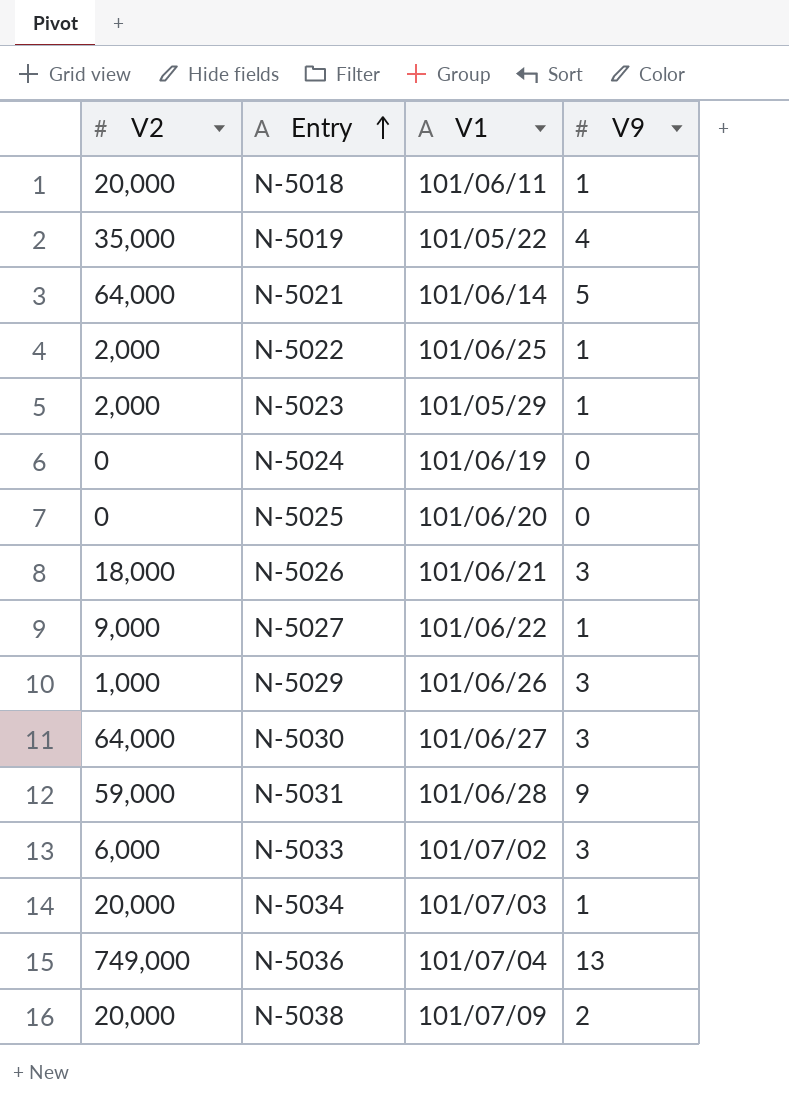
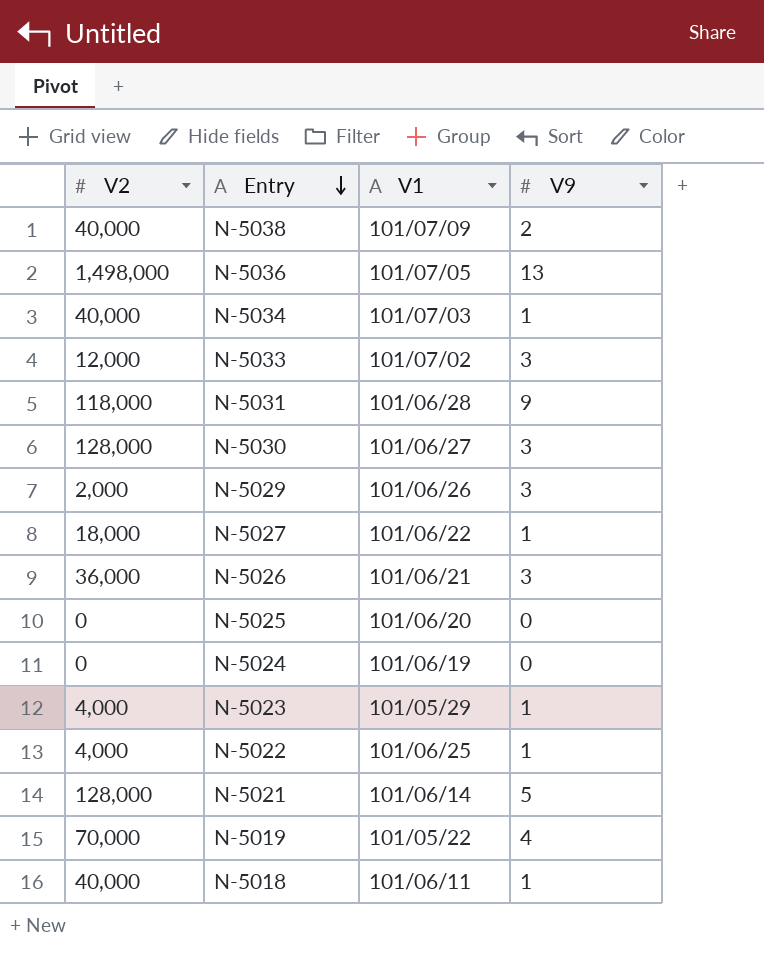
row order: Entry ascending -> Entry descending
N-5038 | V2: 20,000 -> 40,000
N-5036 | V2: 749,000 -> 1,498,000
N-5036 | V1: 101/07/04 -> 101/07/05
N-5034 | V2: 20,000 -> 40,000
N-5033 | V2: 6,000 -> 12,000
N-5031 | V2: 59,000 -> 118,000
N-5030 | V2: 64,000 -> 128,000
N-5029 | V2: 1,000 -> 2,000
N-5027 | V2: 9,000 -> 18,000
N-5026 | V2: 18,000 -> 36,000
N-5023 | V2: 2,000 -> 4,000
N-5022 | V2: 2,000 -> 4,000
N-5021 | V2: 64,000 -> 128,000
N-5019 | V2: 35,000 -> 70,000
N-5018 | V2: 20,000 -> 40,000

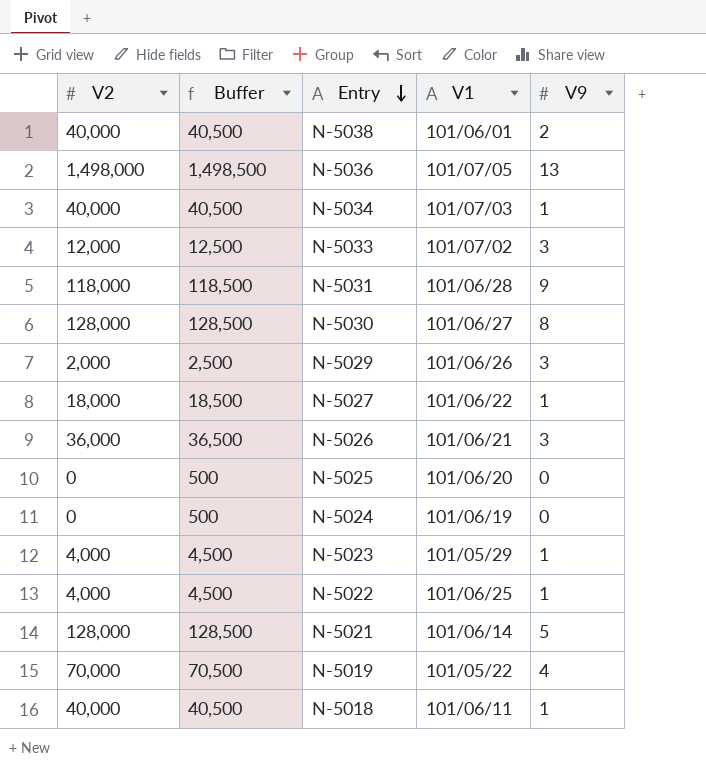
column Buffer | formula: none -> [V2] + 500
N-5038 | V1: 101/07/09 -> 101/06/01
N-5030 | V9: 3 -> 8

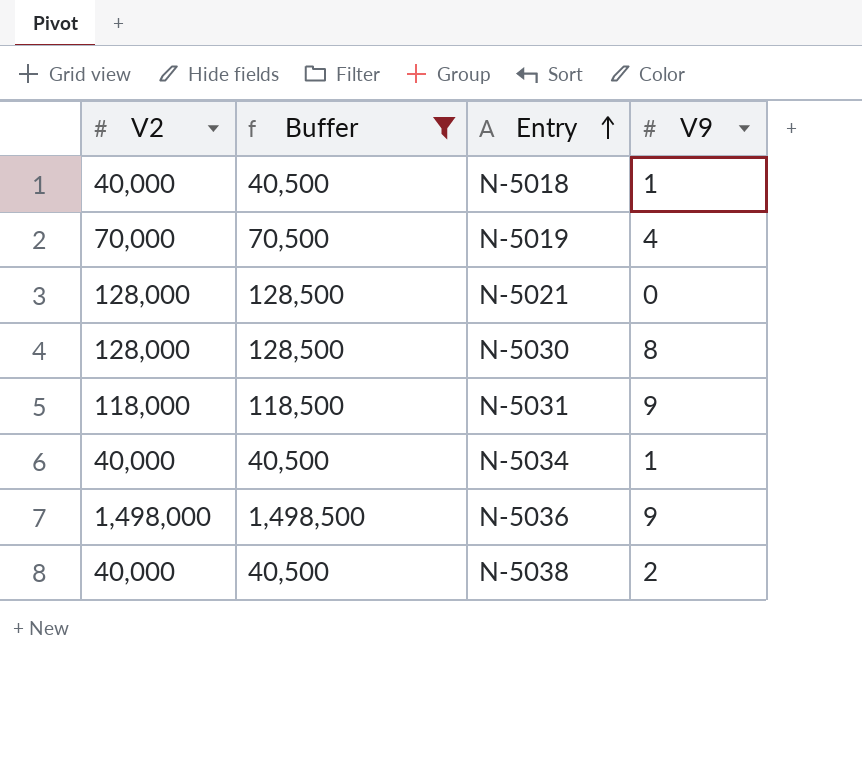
filter: none -> Buffer >= 40,500
row order: Entry descending -> Entry ascending
column V1 | position: 4 -> none
N-5021 | V9: 5 -> 0
N-5036 | V9: 13 -> 9

